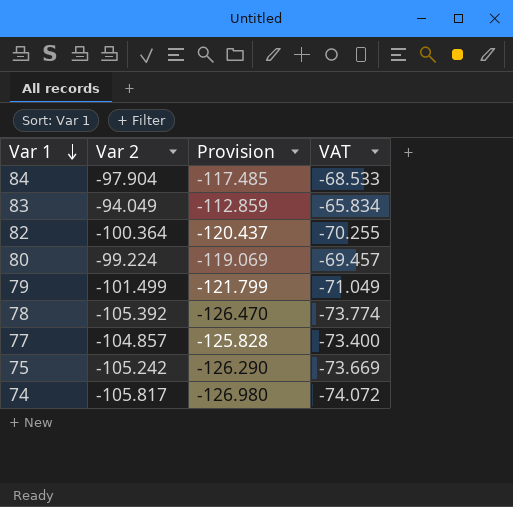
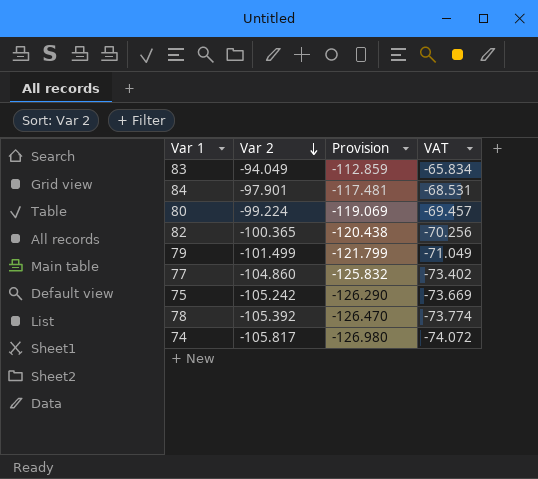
row order: Var 1 descending -> Var 2 descending
84 | Var 2: -97.904 -> -97.901
84 | Provision: -117.485 -> -117.481
84 | VAT: -68.533 -> -68.531
82 | Var 2: -100.364 -> -100.365
82 | Provision: -120.437 -> -120.438
82 | VAT: -70.255 -> -70.256
77 | Var 2: -104.857 -> -104.860
77 | Provision: -125.828 -> -125.832
77 | VAT: -73.400 -> -73.402

